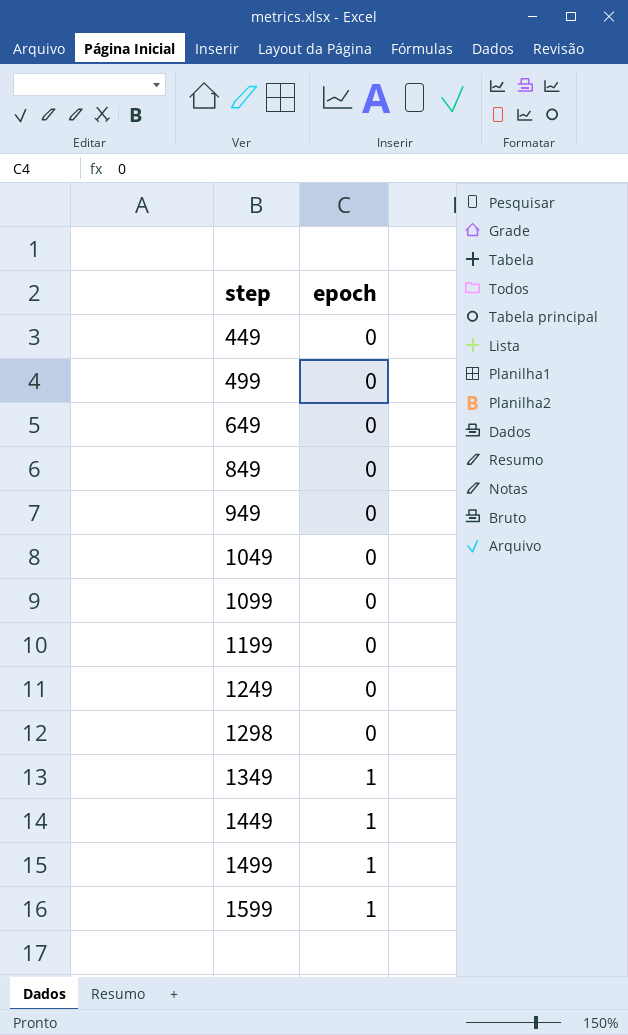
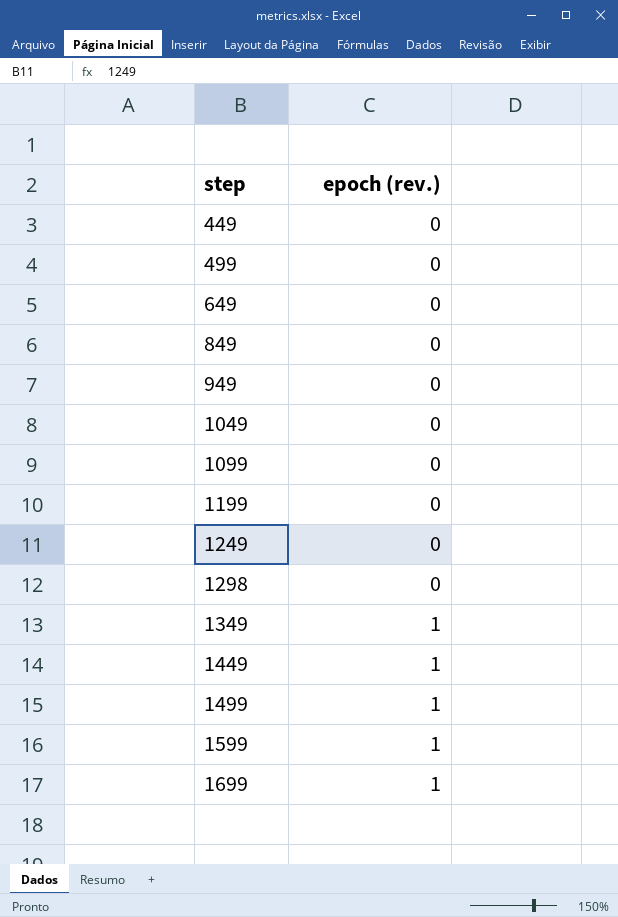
column name: epoch -> epoch (rev.)
row 1699: none -> 1

